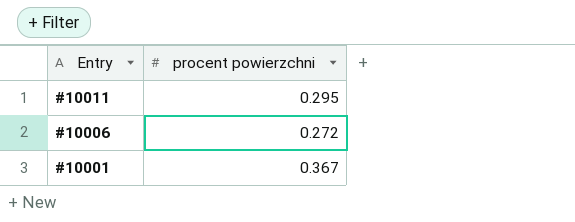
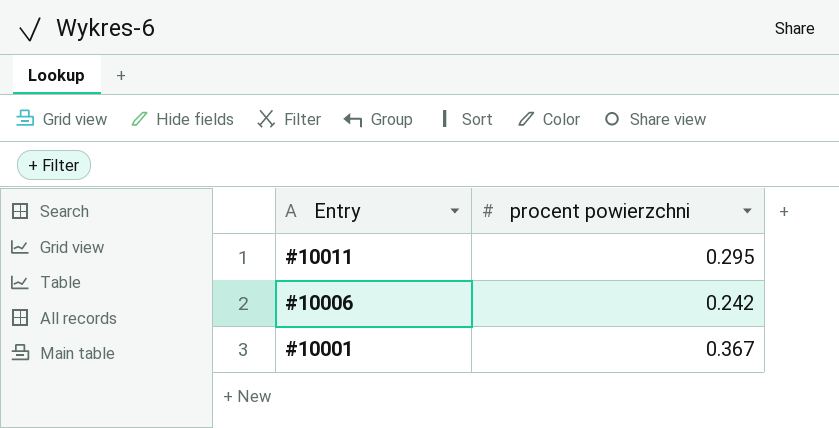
#10006 | procent powierzchni: 0.272 -> 0.242

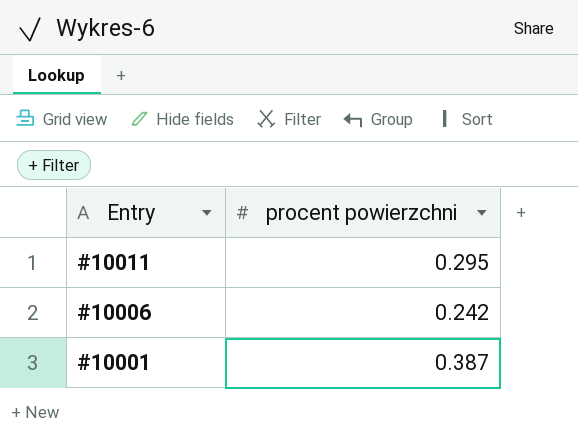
#10001 | procent powierzchni: 0.367 -> 0.387

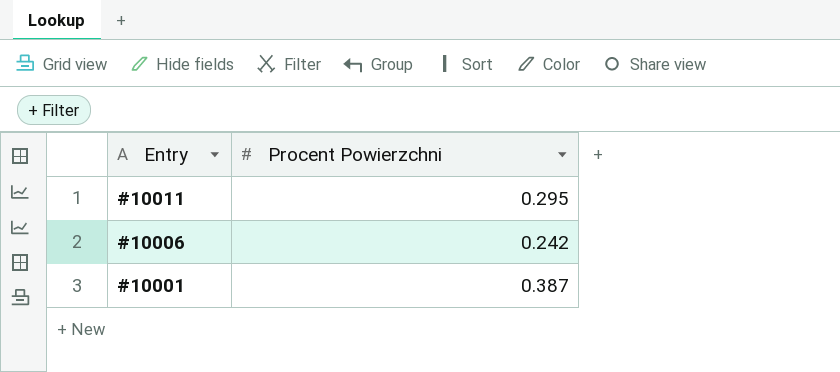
column name: procent powierzchni -> Procent Powierzchni

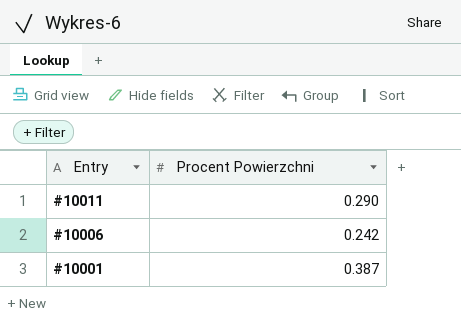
#10011 | Procent Powierzchni: 0.295 -> 0.290

